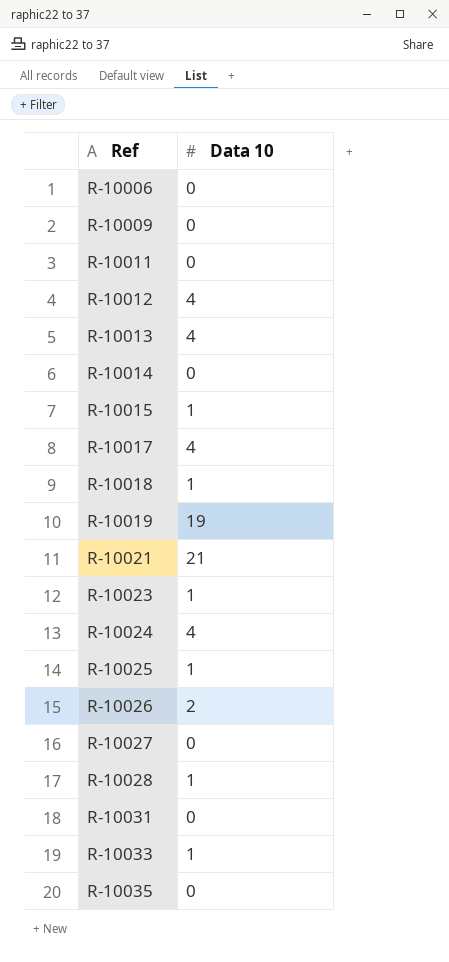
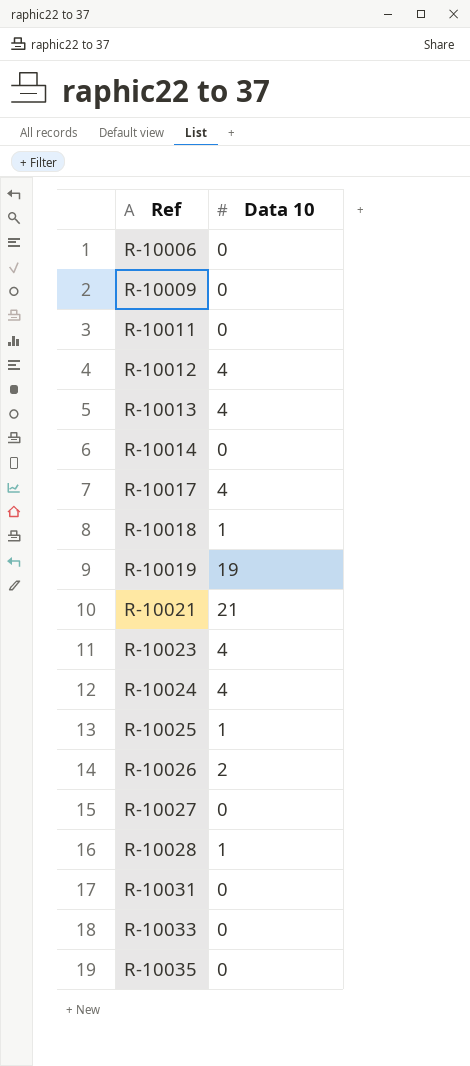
row R-10015: 1 -> none
R-10023 | Data 10: 1 -> 4
R-10033 | Data 10: 1 -> 0

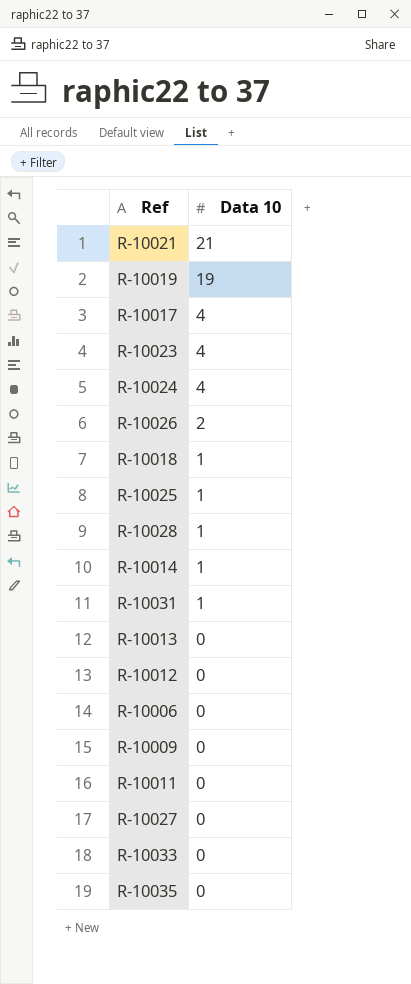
row order: Ref ascending -> Data 10 descending
R-10014 | Data 10: 0 -> 1
R-10031 | Data 10: 0 -> 1
R-10013 | Data 10: 4 -> 0
R-10012 | Data 10: 4 -> 0

